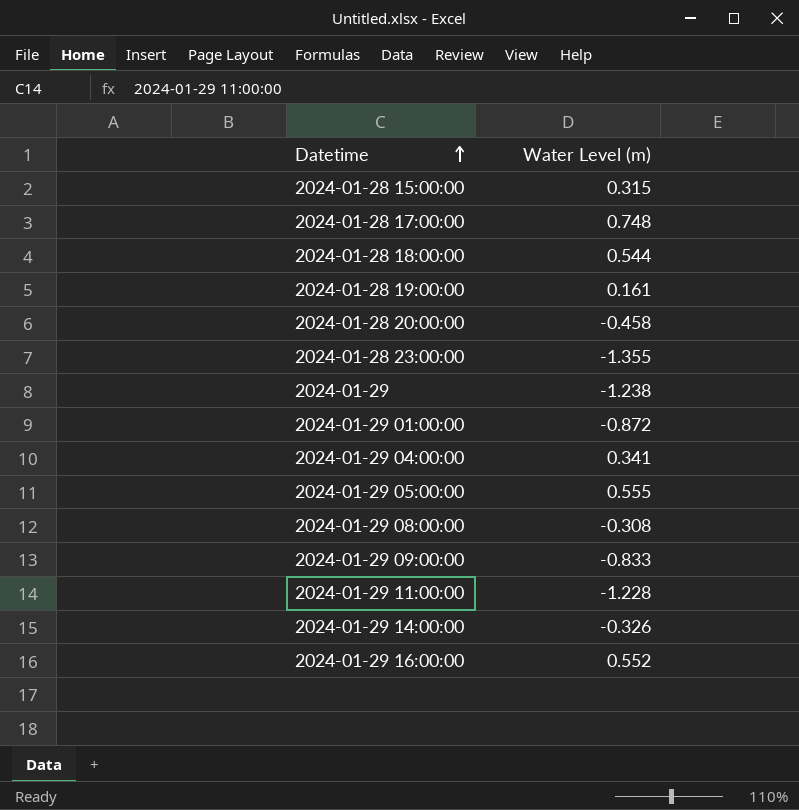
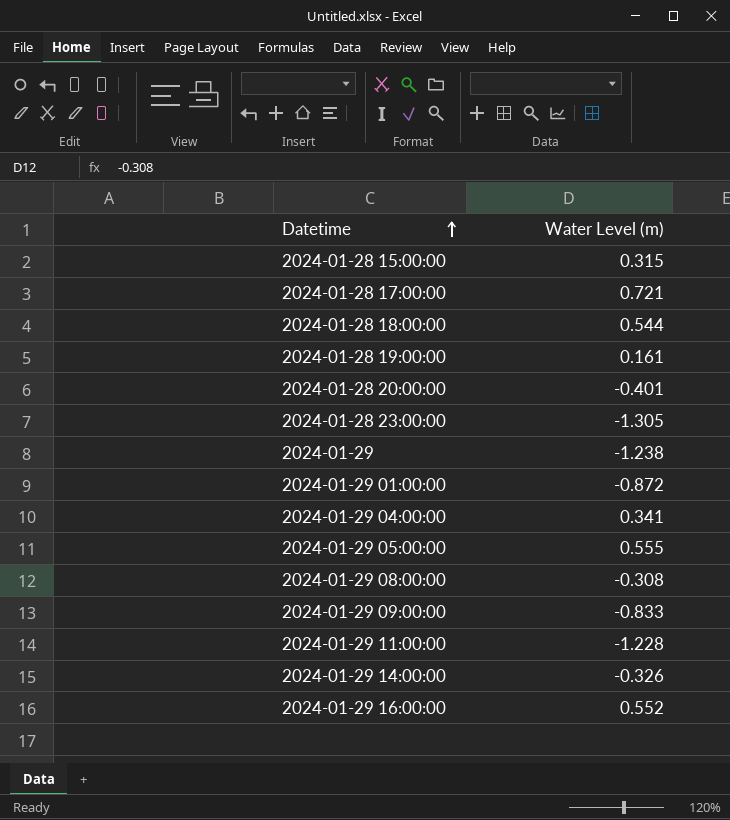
2024-01-28 17:00:00 | Water Level (m): 0.748 -> 0.721
2024-01-28 20:00:00 | Water Level (m): -0.458 -> -0.401
2024-01-28 23:00:00 | Water Level (m): -1.355 -> -1.305

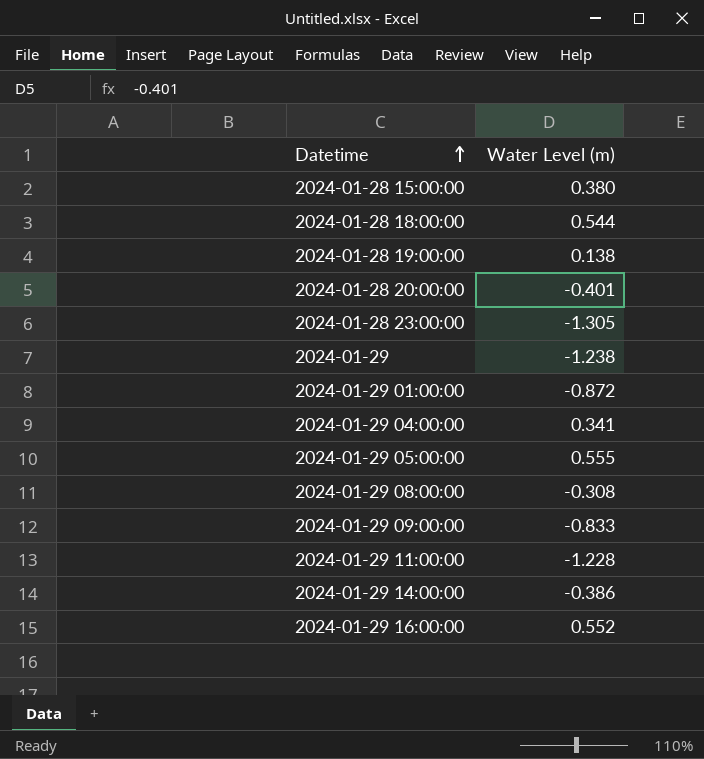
row 2024-01-28 17:00:00: 0.721 -> none
2024-01-28 15:00:00 | Water Level (m): 0.315 -> 0.380
2024-01-28 19:00:00 | Water Level (m): 0.161 -> 0.138
2024-01-29 14:00:00 | Water Level (m): -0.326 -> -0.386

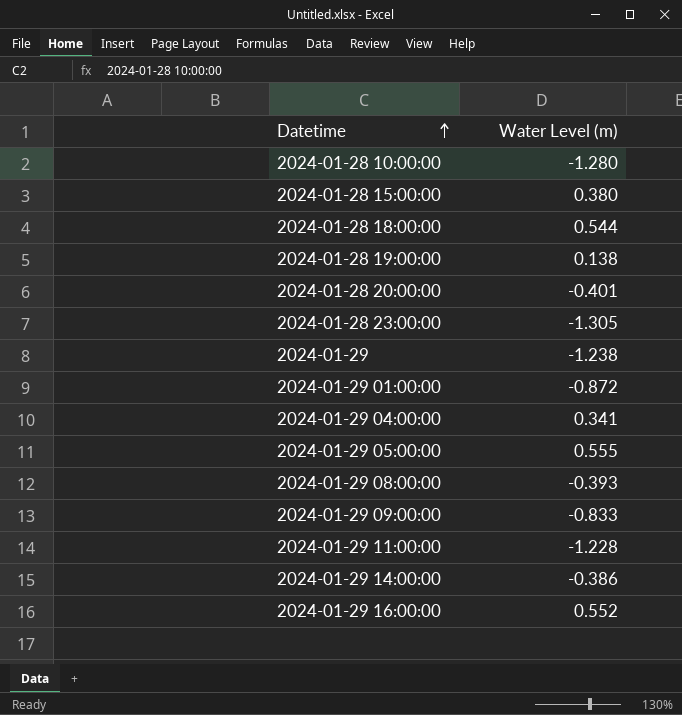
row 2024-01-28 10:00:00: none -> -1.280
2024-01-29 08:00:00 | Water Level (m): -0.308 -> -0.393

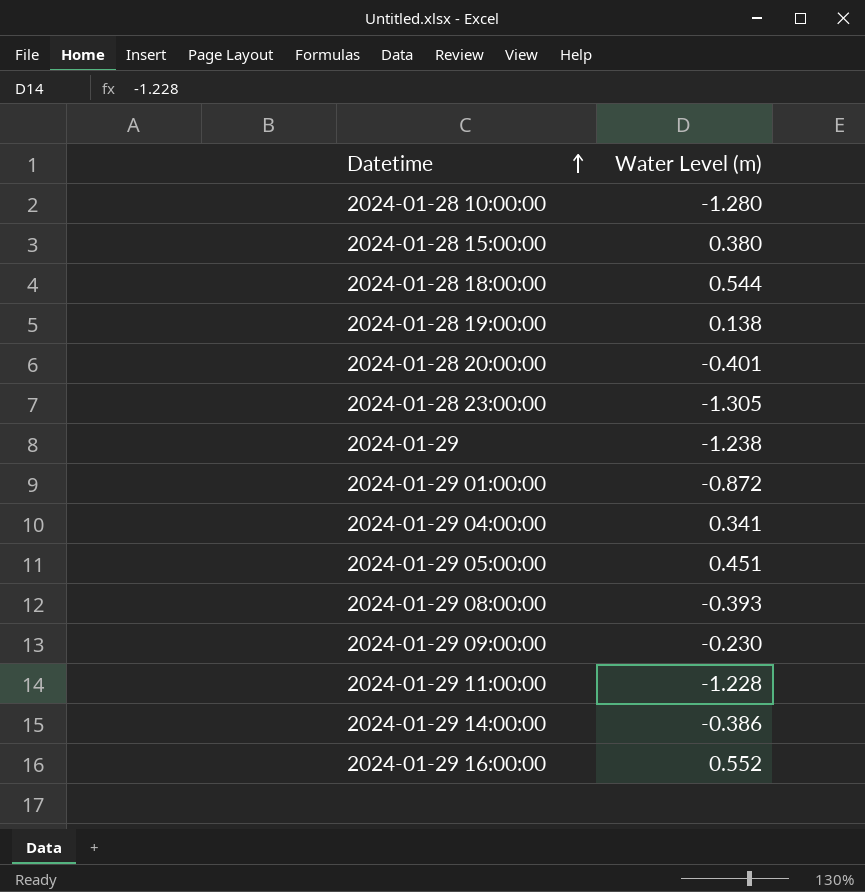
2024-01-29 05:00:00 | Water Level (m): 0.555 -> 0.451
2024-01-29 09:00:00 | Water Level (m): -0.833 -> -0.230

